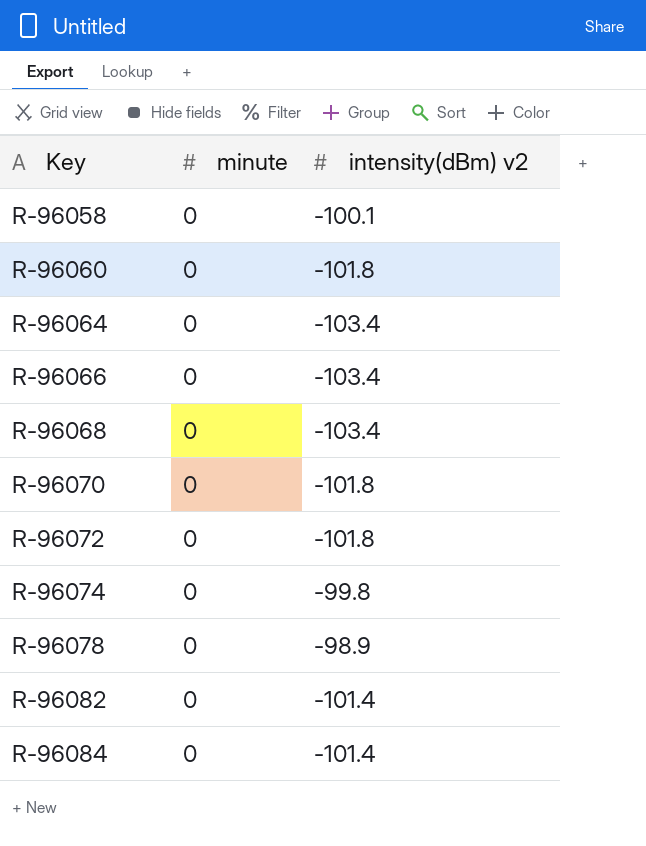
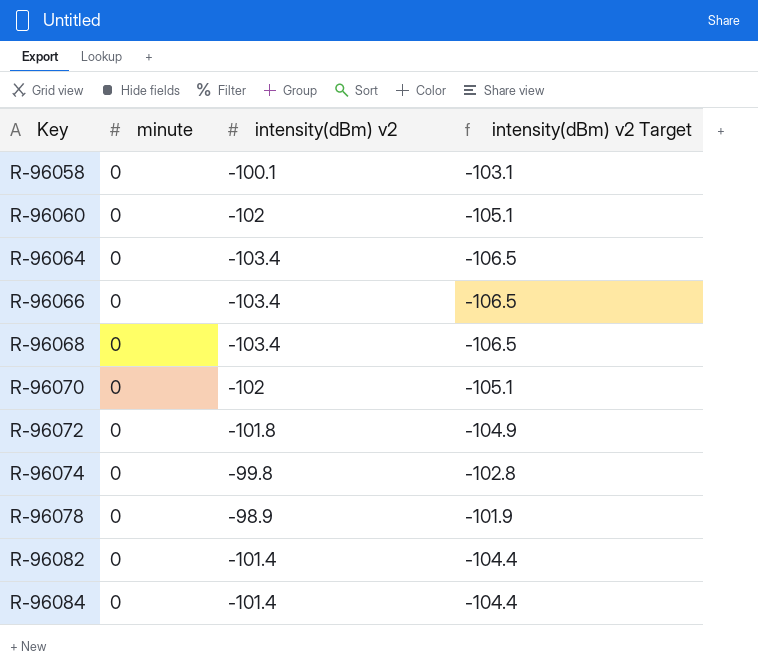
column intensity(dBm) v2 Target | formula: none -> [intensity(dBm) v2] * 1.03
R-96060 | intensity(dBm) v2: -101.8 -> -102
R-96070 | intensity(dBm) v2: -101.8 -> -102

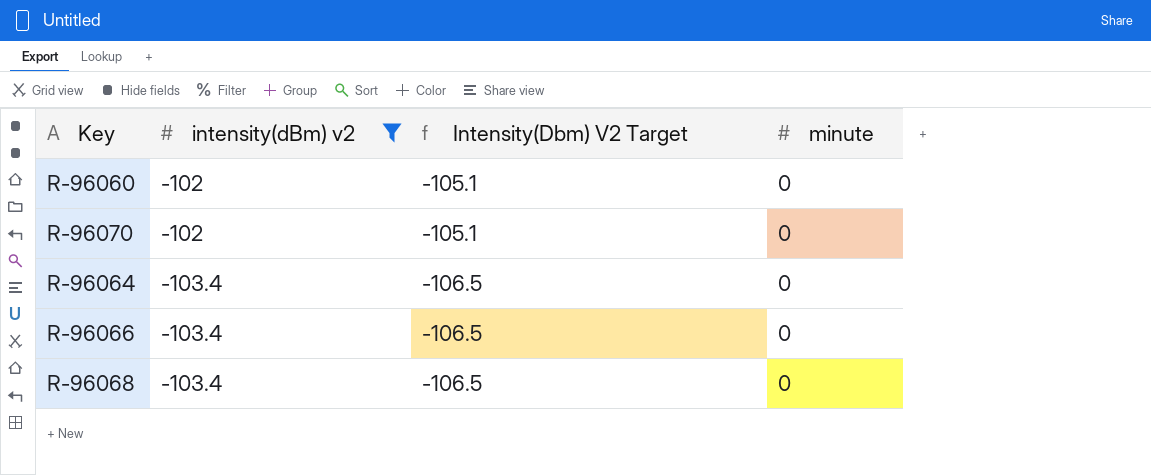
filter: none -> intensity(dBm) v2 <= -102
row order: Key ascending -> intensity(dBm) v2 descending
column name: intensity(dBm) v2 Target -> Intensity(Dbm) V2 Target
column minute | position: 2 -> 4

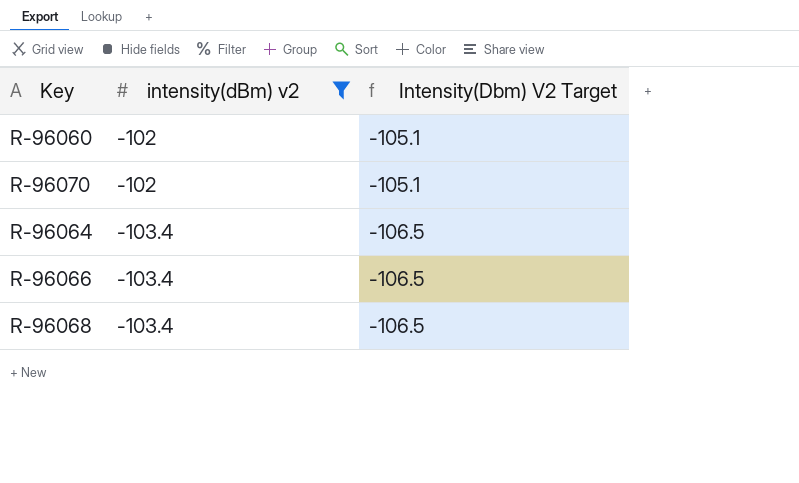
column minute | position: 4 -> none

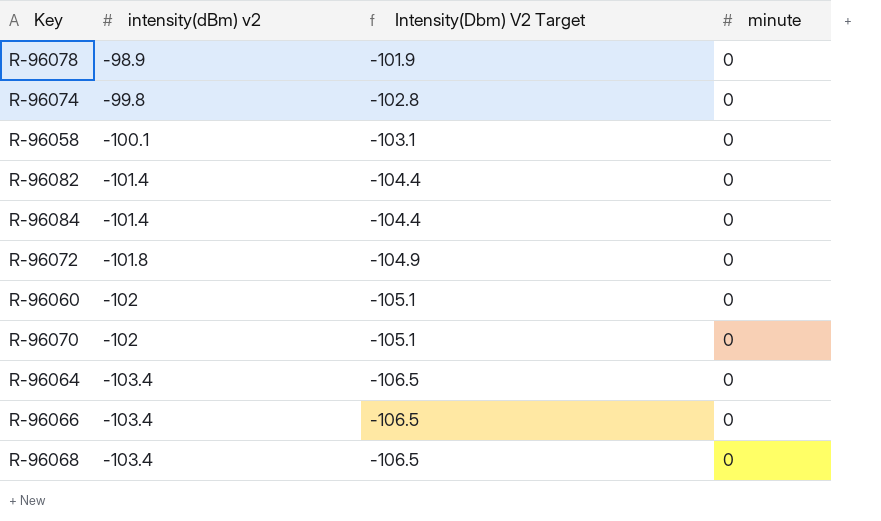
filter: intensity(dBm) v2 <= -102 -> none
column minute | position: none -> 4

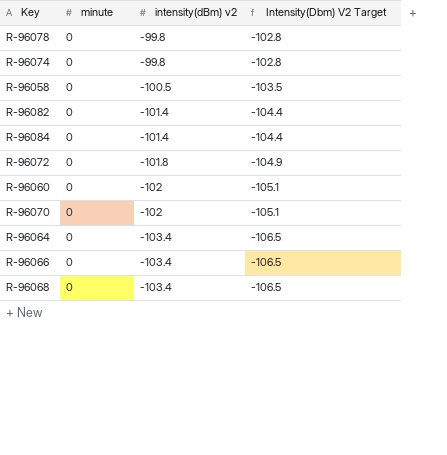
column minute | position: 4 -> 2
R-96078 | intensity(dBm) v2: -98.9 -> -99.8
R-96078 | Intensity(Dbm) V2 Target: -101.9 -> -102.8
R-96058 | intensity(dBm) v2: -100.1 -> -100.5
R-96058 | Intensity(Dbm) V2 Target: -103.1 -> -103.5

